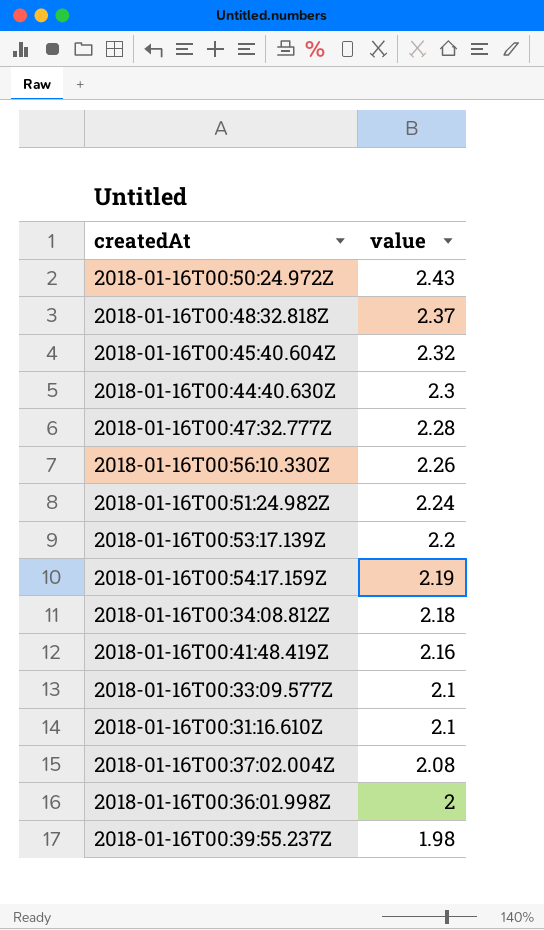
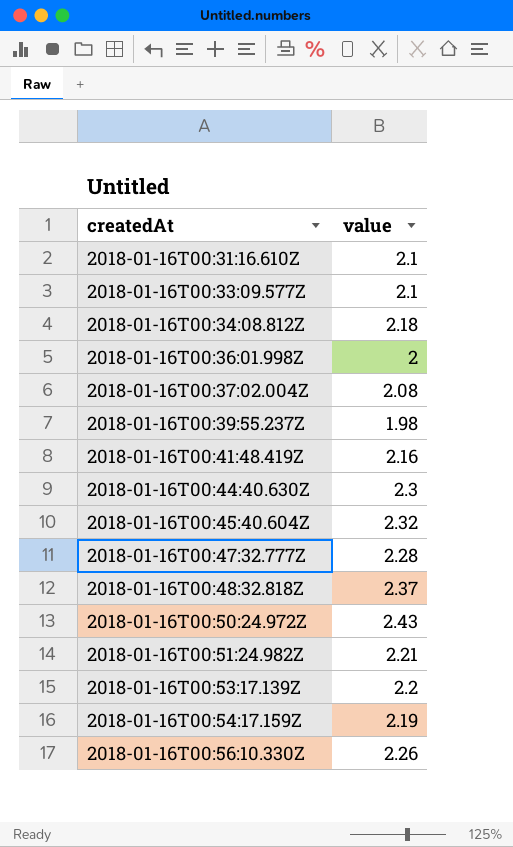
row order: value descending -> createdAt ascending
2018-01-16T00:51:24.982Z | value: 2.24 -> 2.21

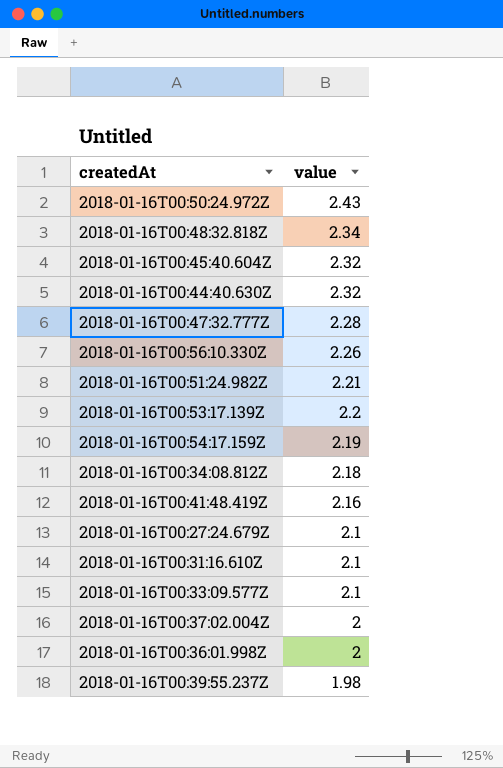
row order: createdAt ascending -> value descending
2018-01-16T00:48:32.818Z | value: 2.37 -> 2.34
2018-01-16T00:44:40.630Z | value: 2.3 -> 2.32
row 2018-01-16T00:27:24.679Z: none -> 2.1
2018-01-16T00:37:02.004Z | value: 2.08 -> 2

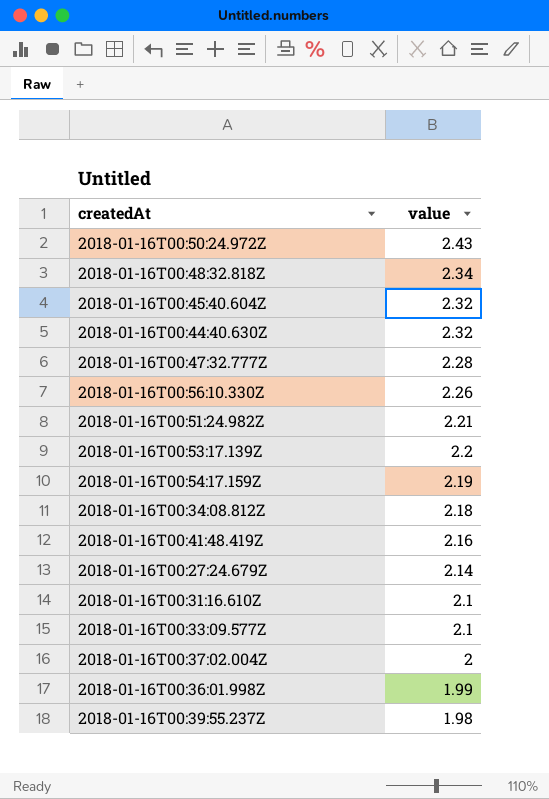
2018-01-16T00:27:24.679Z | value: 2.1 -> 2.14
2018-01-16T00:36:01.998Z | value: 2 -> 1.99

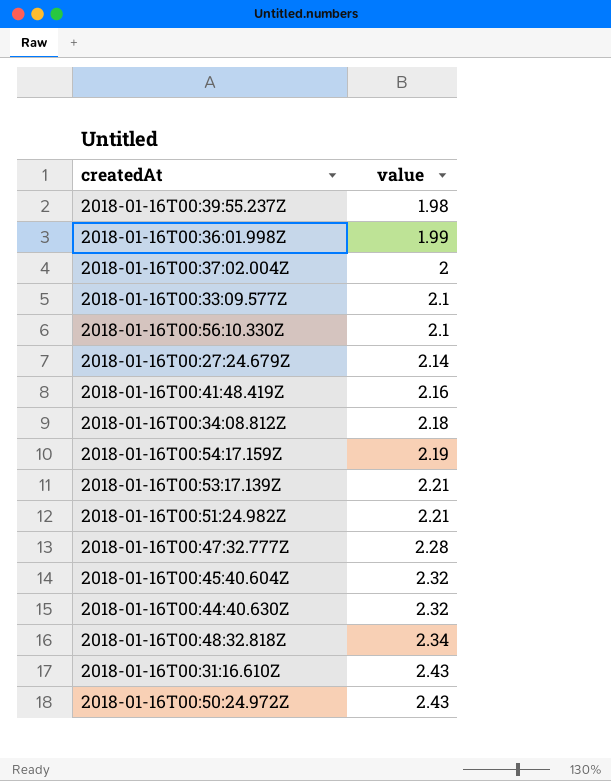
row order: value descending -> value ascending
2018-01-16T00:56:10.330Z | value: 2.26 -> 2.1
2018-01-16T00:53:17.139Z | value: 2.2 -> 2.21
2018-01-16T00:31:16.610Z | value: 2.1 -> 2.43

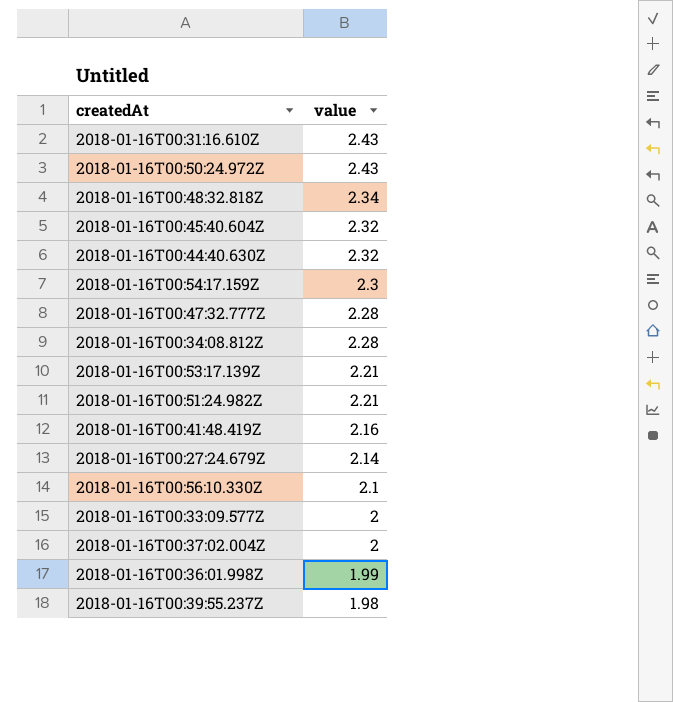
row order: value ascending -> value descending
2018-01-16T00:54:17.159Z | value: 2.19 -> 2.3
2018-01-16T00:34:08.812Z | value: 2.18 -> 2.28
2018-01-16T00:33:09.577Z | value: 2.1 -> 2

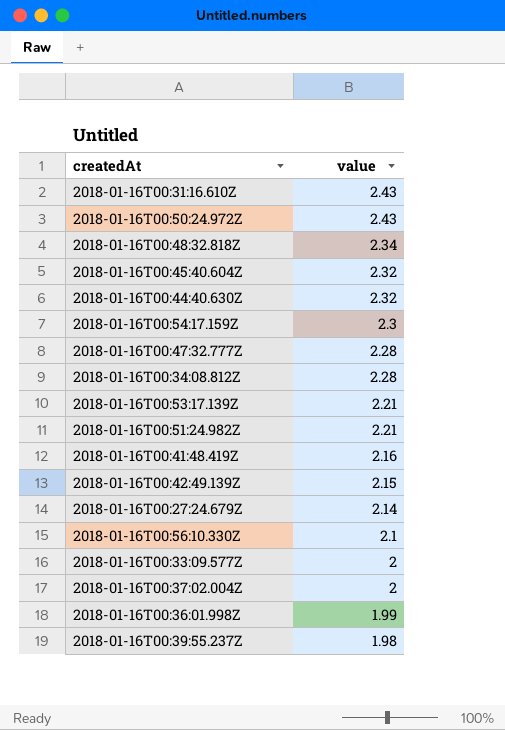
row 2018-01-16T00:42:49.139Z: none -> 2.15

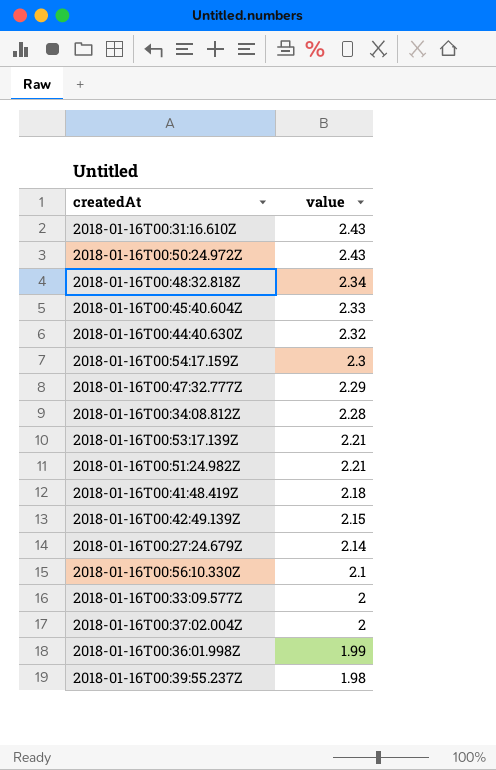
2018-01-16T00:45:40.604Z | value: 2.32 -> 2.33
2018-01-16T00:47:32.777Z | value: 2.28 -> 2.29
2018-01-16T00:41:48.419Z | value: 2.16 -> 2.18

